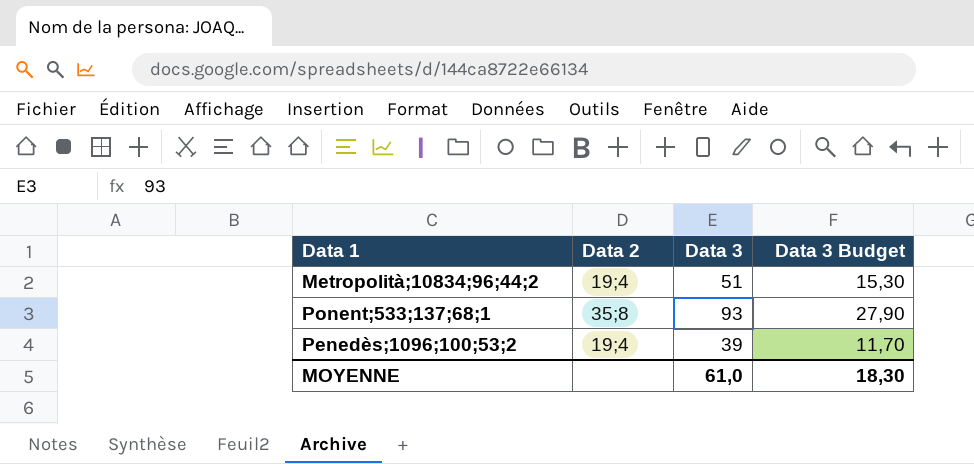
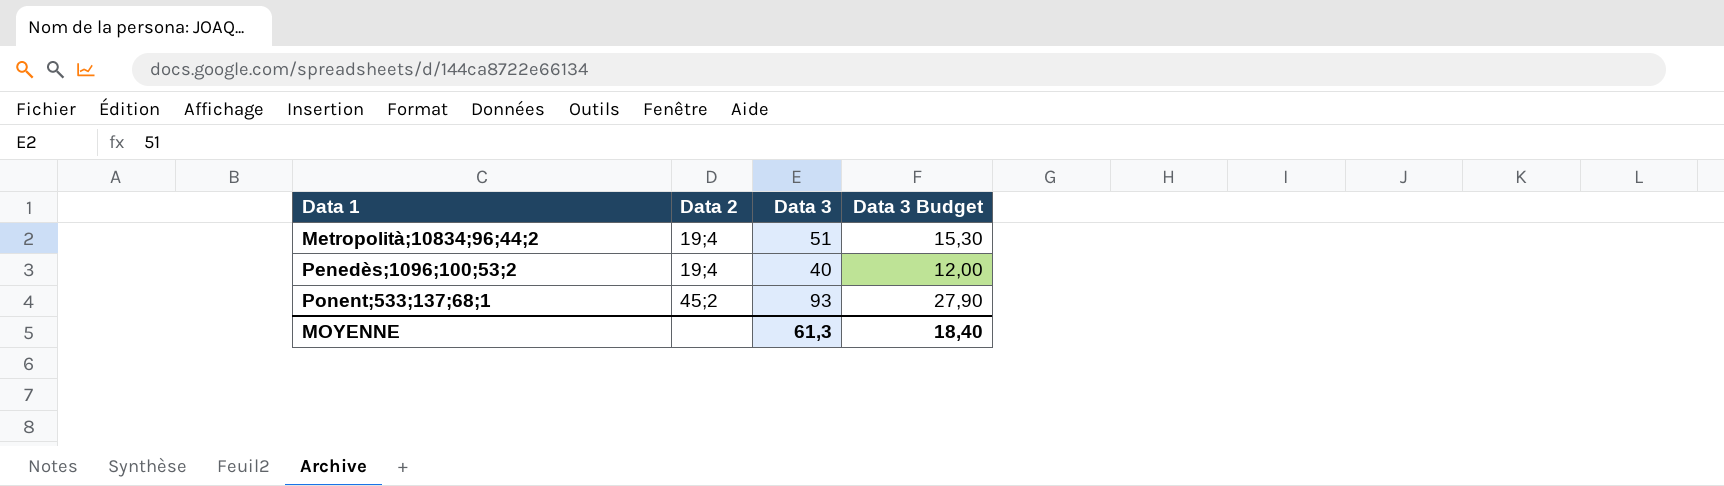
row order: none -> Data 1 ascending
Penedès;1096;100;53;2 | Data 3: 39 -> 40
Penedès;1096;100;53;2 | Data 3 Budget: 11,70 -> 12,00
Ponent;533;137;68;1 | Data 2: 35;8 -> 45;2
MOYENNE | Data 3: 61,0 -> 61,3
MOYENNE | Data 3 Budget: 18,30 -> 18,40

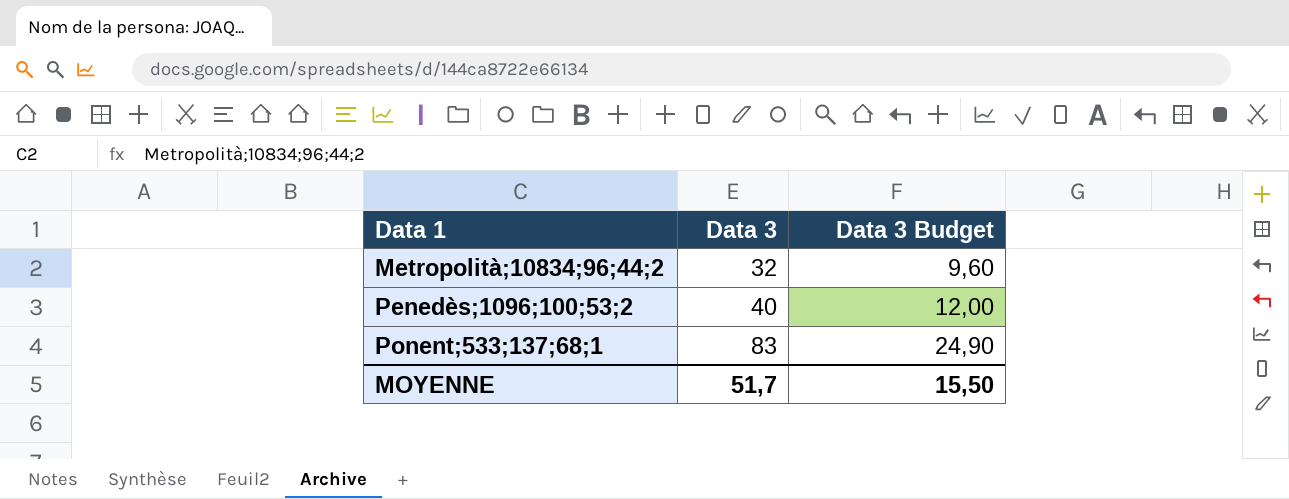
column Data 2 | position: 2 -> none
Metropolità;10834;96;44;2 | Data 3: 51 -> 32
Metropolità;10834;96;44;2 | Data 3 Budget: 15,30 -> 9,60
Ponent;533;137;68;1 | Data 3: 93 -> 83
Ponent;533;137;68;1 | Data 3 Budget: 27,90 -> 24,90
MOYENNE | Data 3: 61,3 -> 51,7
MOYENNE | Data 3 Budget: 18,40 -> 15,50

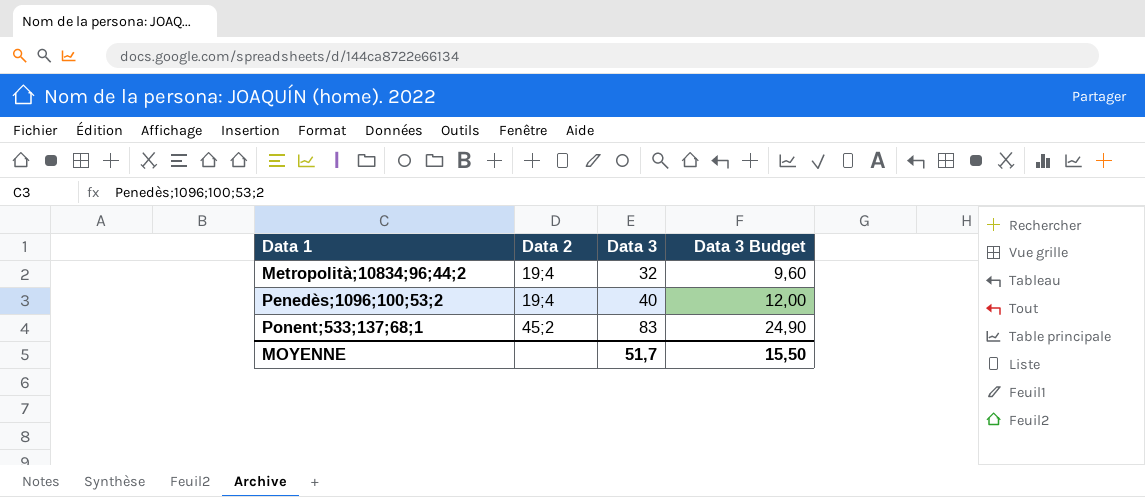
column Data 2 | position: none -> 2

